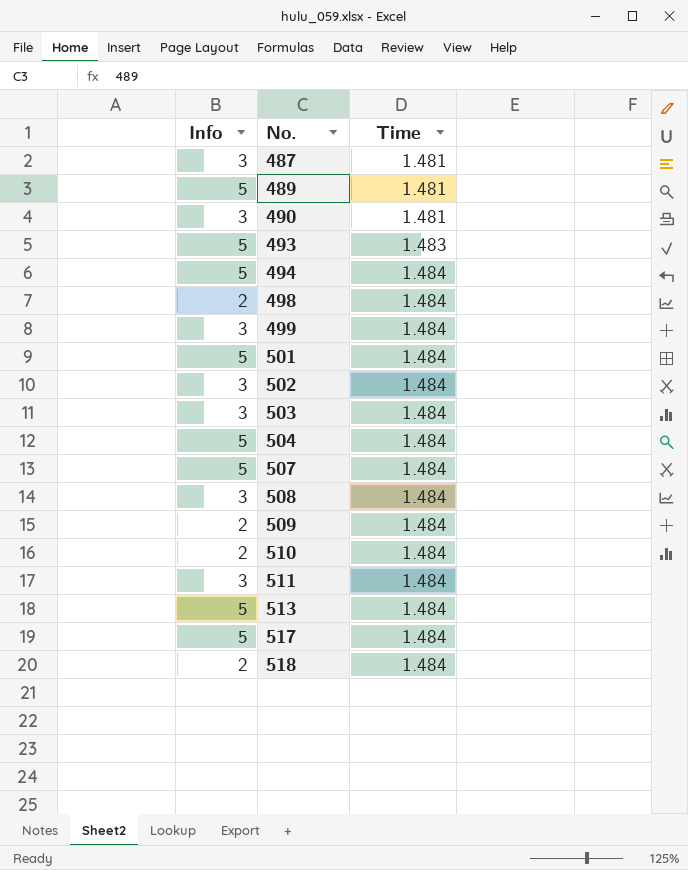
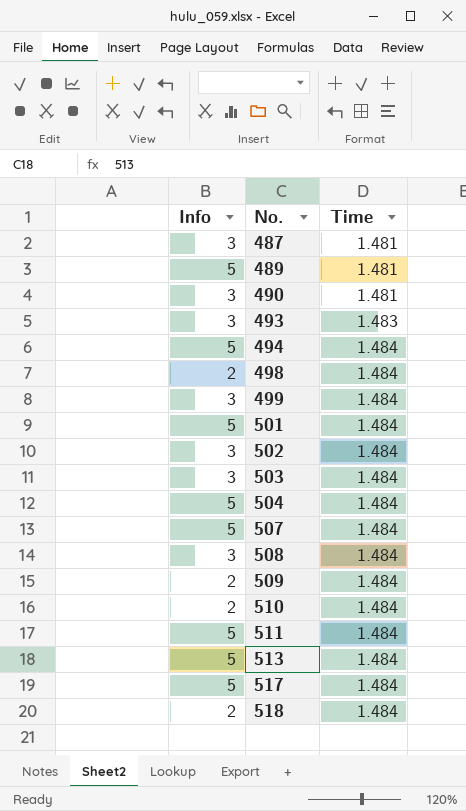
493 | Info: 5 -> 3
511 | Info: 3 -> 5

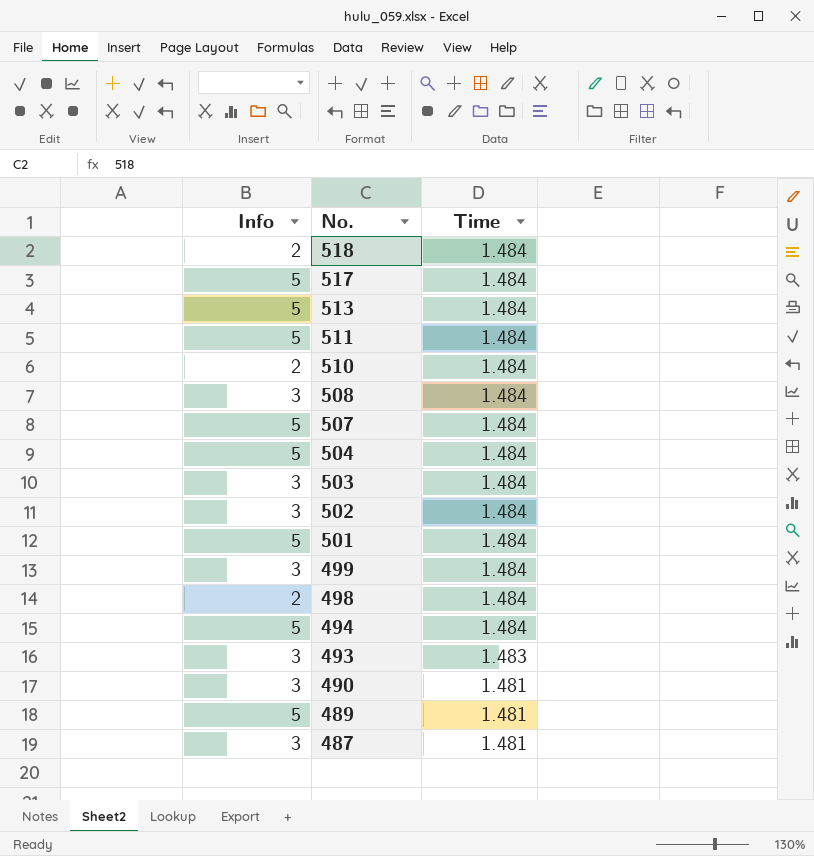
row order: No. ascending -> No. descending
row 509: 2 | 1.484 -> none

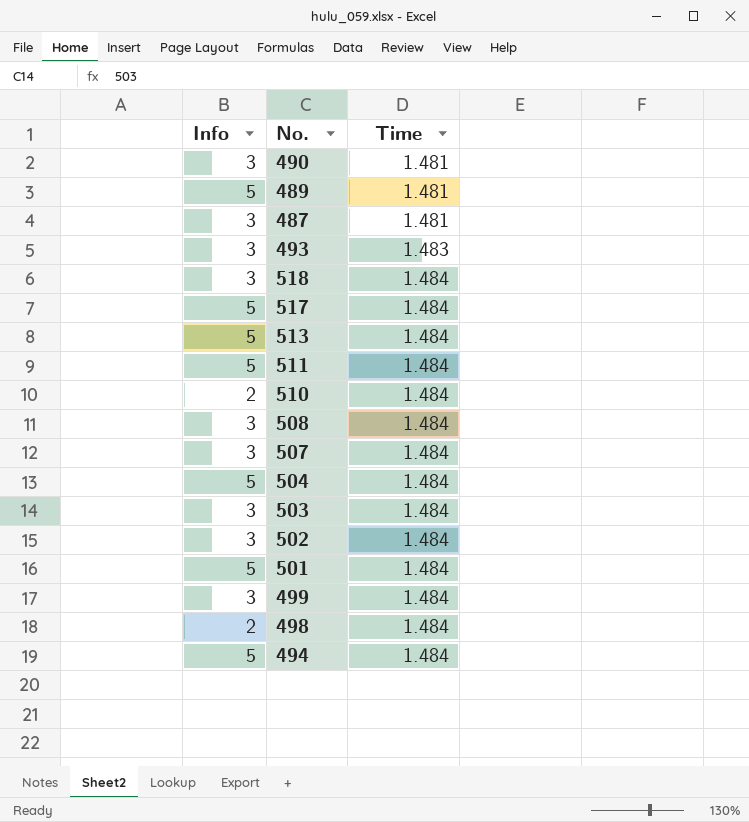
row order: No. descending -> Time ascending
518 | Info: 2 -> 3
507 | Info: 5 -> 3

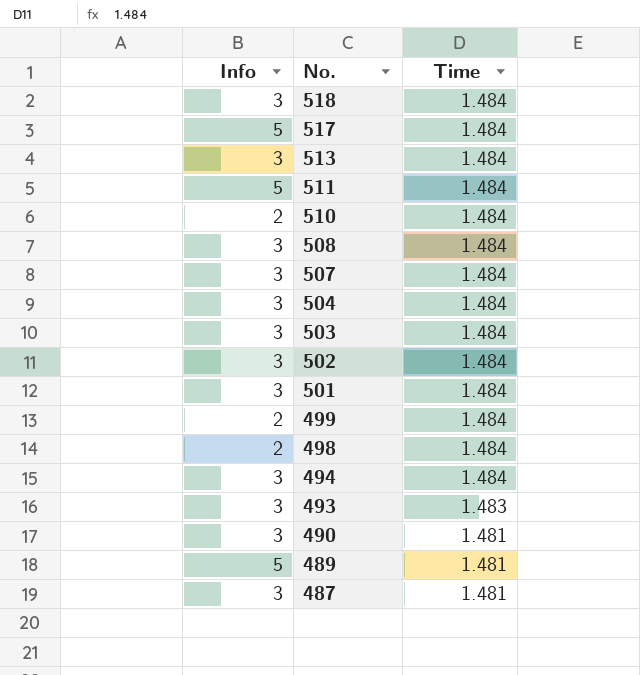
row order: Time ascending -> No. descending
513 | Info: 5 -> 3
504 | Info: 5 -> 3
501 | Info: 5 -> 3
499 | Info: 3 -> 2
494 | Info: 5 -> 3

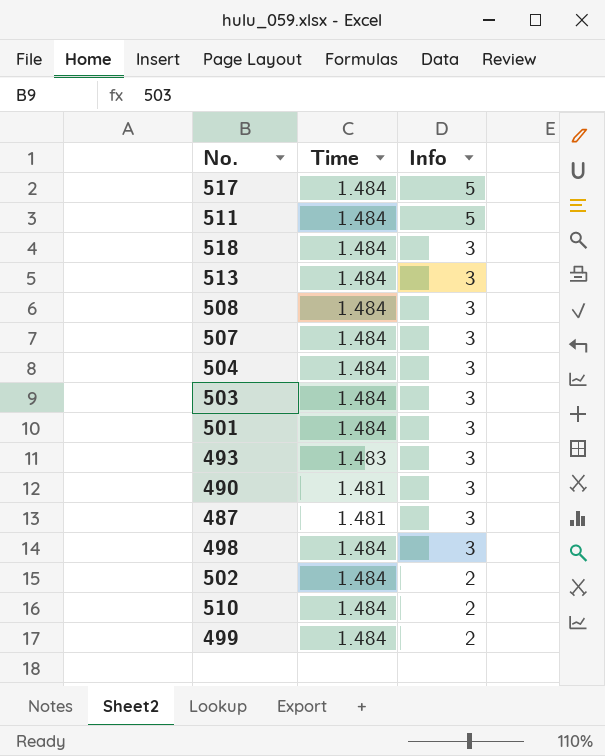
row order: No. descending -> Info descending
column Info | position: 1 -> 3
row 494: 3 | 1.484 -> none
row 489: 5 | 1.481 -> none
498 | Info: 2 -> 3
502 | Info: 3 -> 2

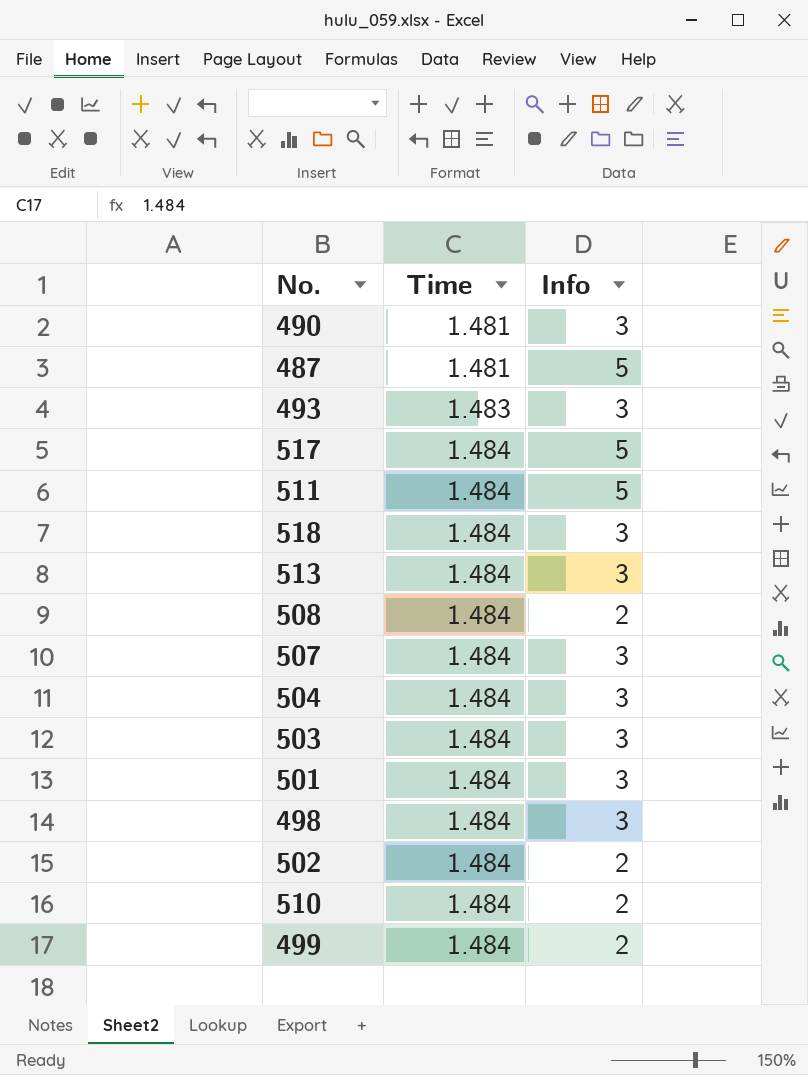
row order: Info descending -> Time ascending
487 | Info: 3 -> 5
508 | Info: 3 -> 2

